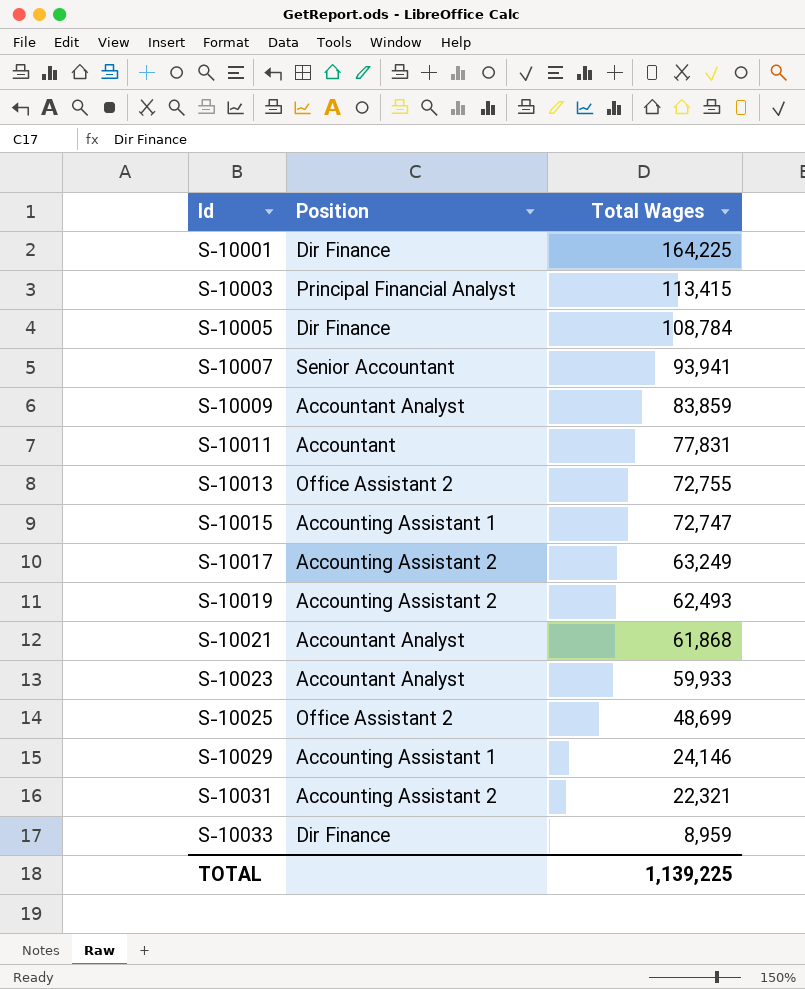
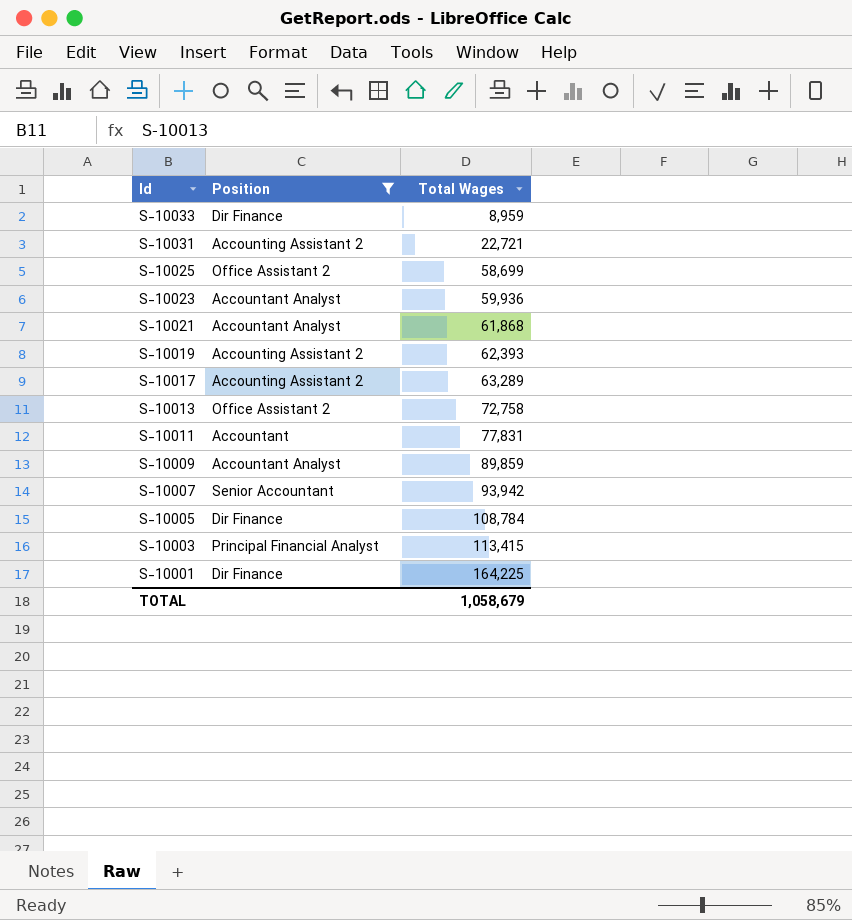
filter: none -> Position != Accounting Assistant 1
row order: Id ascending -> Id descending
S-10031 | Total Wages: 22,321 -> 22,721
S-10025 | Total Wages: 48,699 -> 58,699
S-10023 | Total Wages: 59,933 -> 59,936
S-10019 | Total Wages: 62,493 -> 62,393
S-10017 | Total Wages: 63,249 -> 63,289
S-10013 | Total Wages: 72,755 -> 72,758
S-10009 | Total Wages: 83,859 -> 89,859
S-10007 | Total Wages: 93,941 -> 93,942
TOTAL | Total Wages: 1,139,225 -> 1,058,679

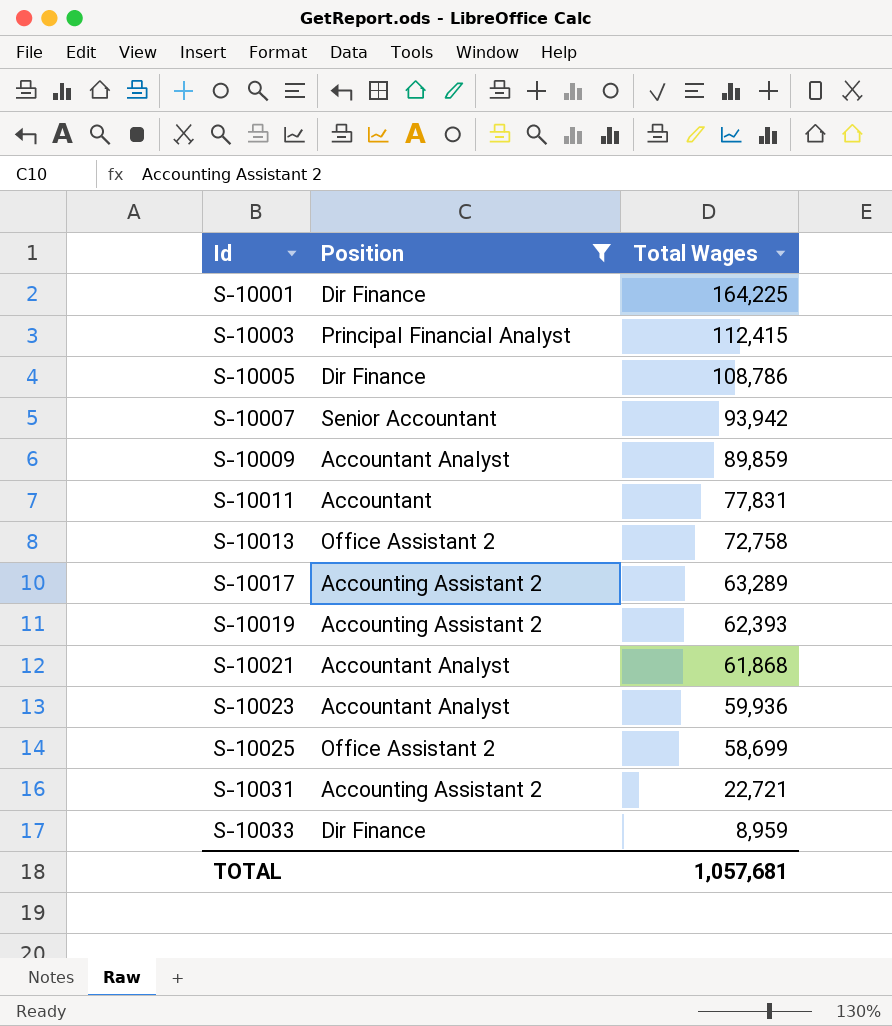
row order: Id descending -> Id ascending
S-10003 | Total Wages: 113,415 -> 112,415
S-10005 | Total Wages: 108,784 -> 108,786
TOTAL | Total Wages: 1,058,679 -> 1,057,681

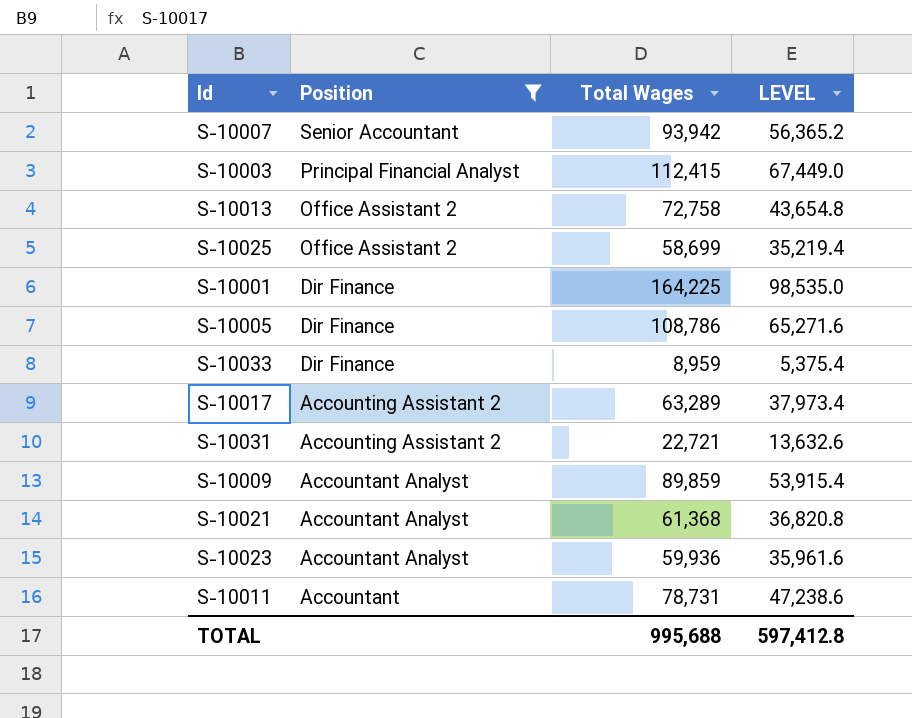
row order: Id ascending -> Position descending
column LEVEL | formula: none -> [Total Wages] * 0.6
row S-10019: Accounting Assistant 2 | 62,393 -> none
S-10021 | Total Wages: 61,868 -> 61,368
S-10011 | Total Wages: 77,831 -> 78,731
TOTAL | Total Wages: 1,057,681 -> 995,688

